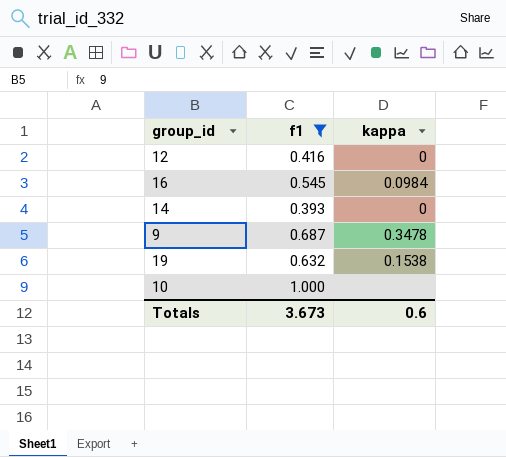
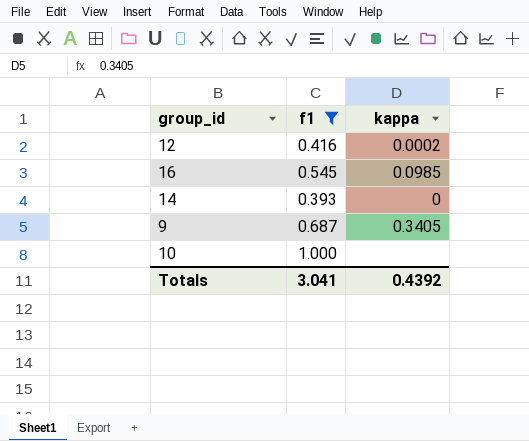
row 19: 0.632 | 0.1538 -> none
12 | kappa: 0 -> 0.0002
16 | kappa: 0.0984 -> 0.0985
9 | kappa: 0.3478 -> 0.3405
Totals | f1: 3.673 -> 3.041
Totals | kappa: 0.6 -> 0.4392

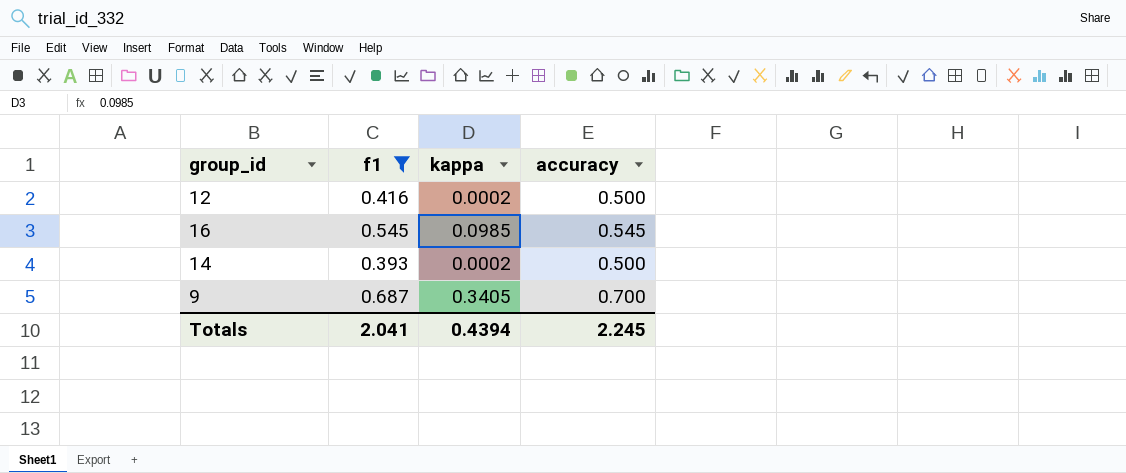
column accuracy | position: none -> 4
row 10: 1.000 | none -> none
14 | kappa: 0 -> 0.0002
Totals | f1: 3.041 -> 2.041
Totals | kappa: 0.4392 -> 0.4394

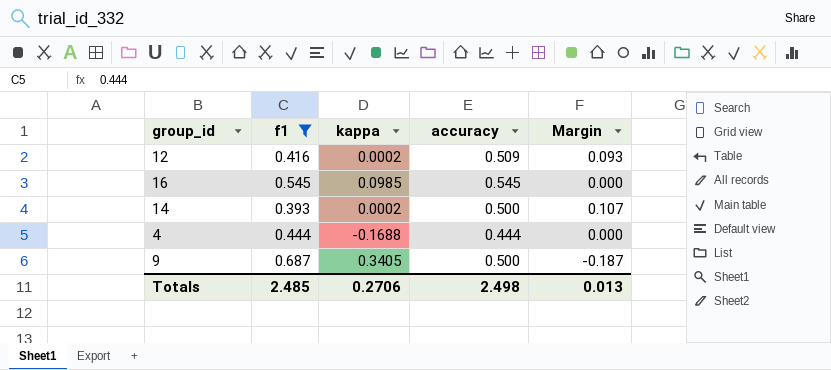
column Margin | formula: none -> [accuracy] - [f1]
12 | accuracy: 0.500 -> 0.509
row 4: none -> 0.444 | -0.1688 | 0.444 | 0.000
9 | accuracy: 0.700 -> 0.500
Totals | f1: 2.041 -> 2.485
Totals | kappa: 0.4394 -> 0.2706
Totals | accuracy: 2.245 -> 2.498

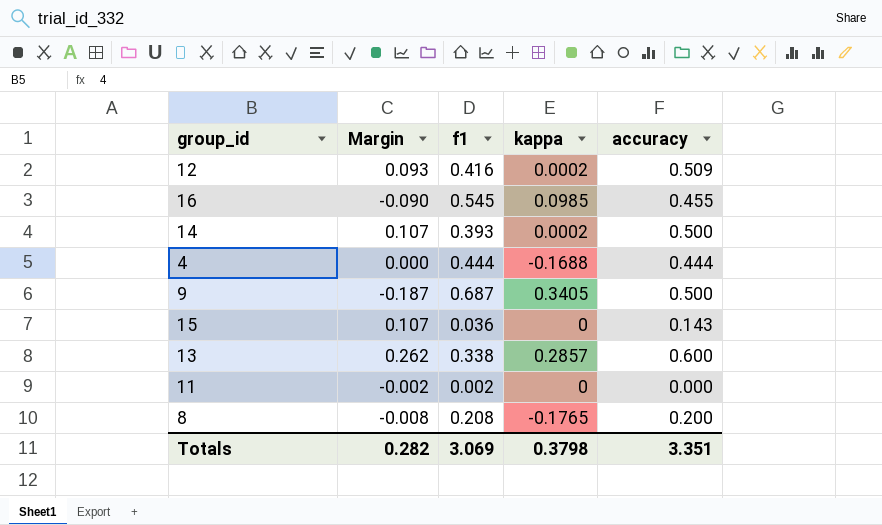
filter: f1 >= 0.393 -> none
column Margin | position: 5 -> 2
16 | Margin: 0.000 -> -0.090
16 | accuracy: 0.545 -> 0.455
Totals | Margin: 0.013 -> 0.282
Totals | f1: 2.485 -> 3.069
Totals | kappa: 0.2706 -> 0.3798
Totals | accuracy: 2.498 -> 3.351

